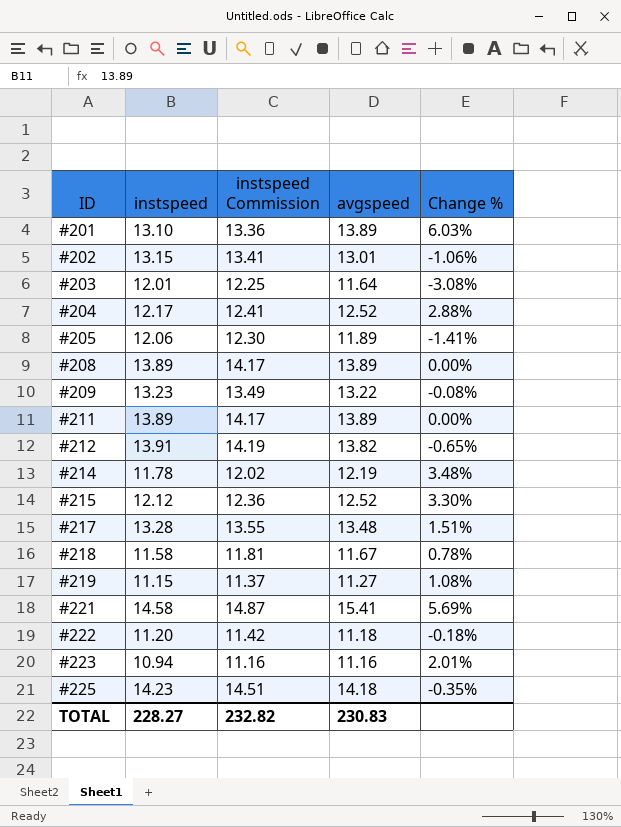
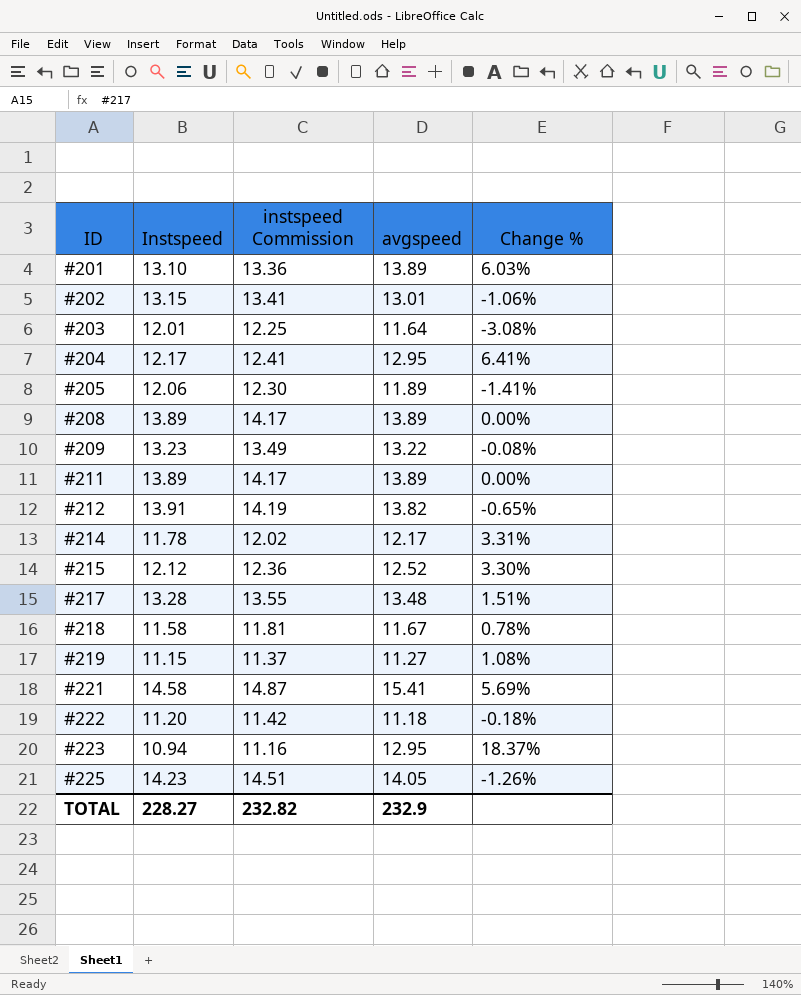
column name: instspeed -> Instspeed
#204 | avgspeed: 12.52 -> 12.95
#204 | Change %: 2.88% -> 6.41%
#214 | avgspeed: 12.19 -> 12.17
#214 | Change %: 3.48% -> 3.31%
#223 | avgspeed: 11.16 -> 12.95
#223 | Change %: 2.01% -> 18.37%
#225 | avgspeed: 14.18 -> 14.05
#225 | Change %: -0.35% -> -1.26%
TOTAL | avgspeed: 230.83 -> 232.9

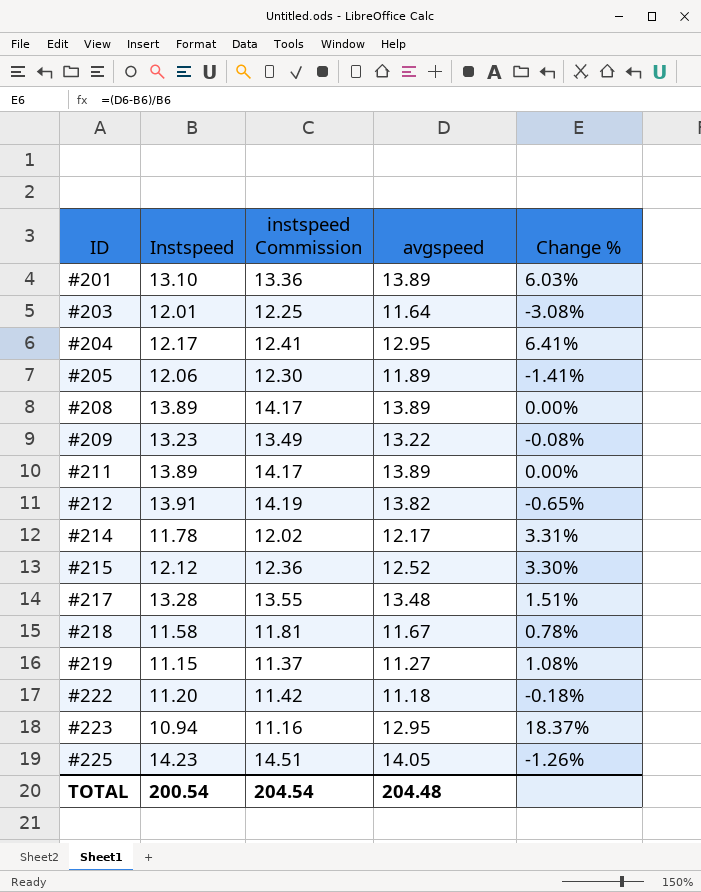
row #202: 13.15 | 13.41 | 13.01 | -1.06% -> none
row #221: 14.58 | 14.87 | 15.41 | 5.69% -> none
TOTAL | Instspeed: 228.27 -> 200.54
TOTAL | instspeed Commission: 232.82 -> 204.54
TOTAL | avgspeed: 232.9 -> 204.48

